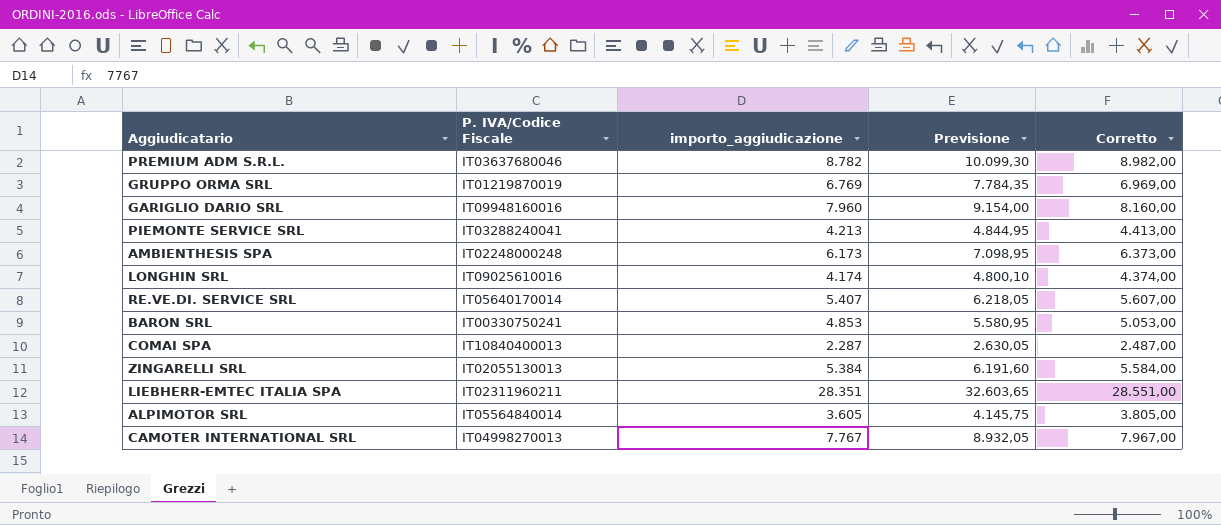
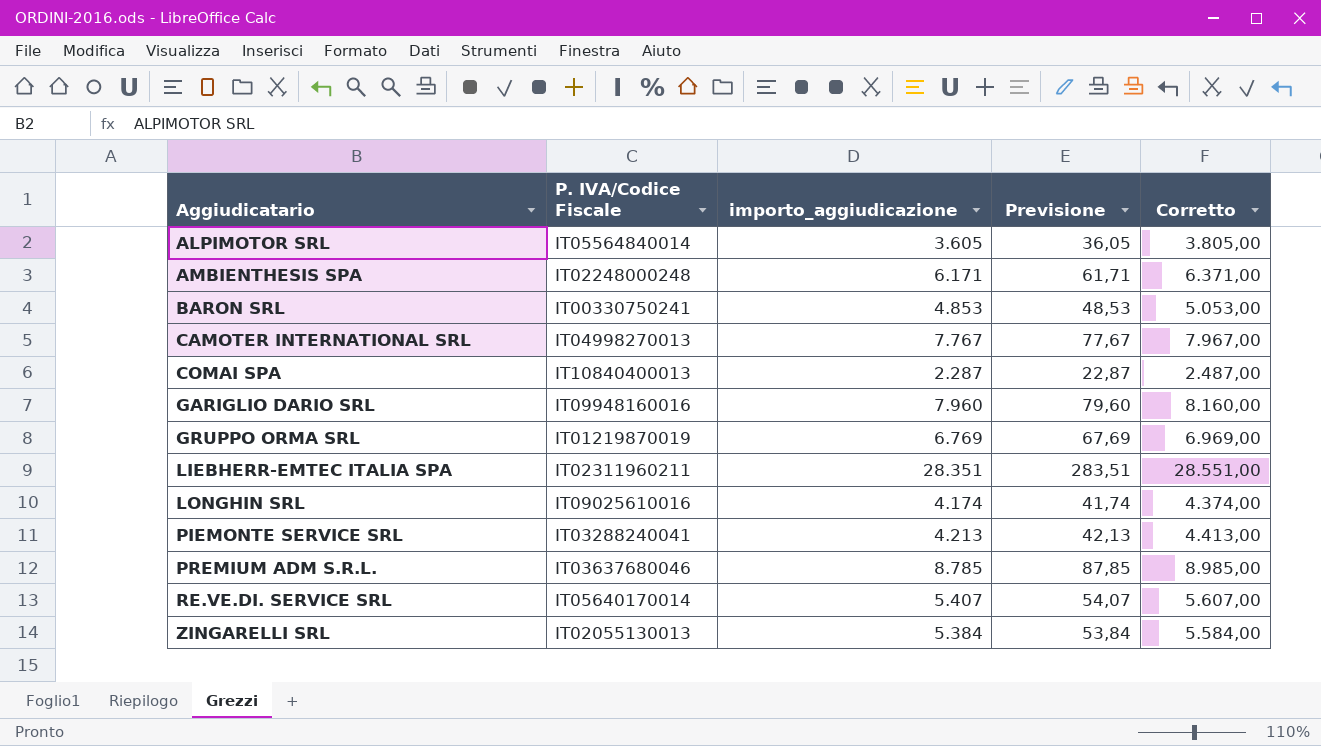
row order: none -> Aggiudicatario ascending
column Previsione | formula: [importo_aggiudicazione] * 1,15 -> [importo_aggiudicazione] * 0,01
AMBIENTHESIS SPA | importo_aggiudicazione: 6.173 -> 6.171
AMBIENTHESIS SPA | Corretto: 6.373,00 -> 6.371,00
PREMIUM ADM S.R.L. | importo_aggiudicazione: 8.782 -> 8.785
PREMIUM ADM S.R.L. | Corretto: 8.982,00 -> 8.985,00

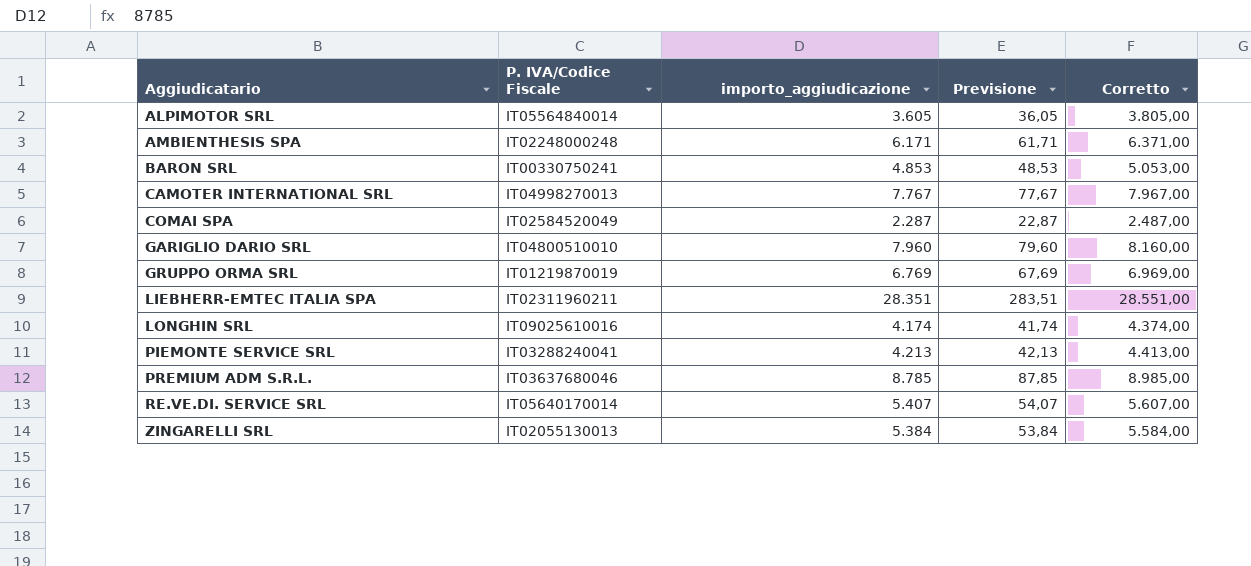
COMAI SPA | P. IVA/Codice Fiscale: IT10840400013 -> IT02584520049
GARIGLIO DARIO SRL | P. IVA/Codice Fiscale: IT09948160016 -> IT04800510010

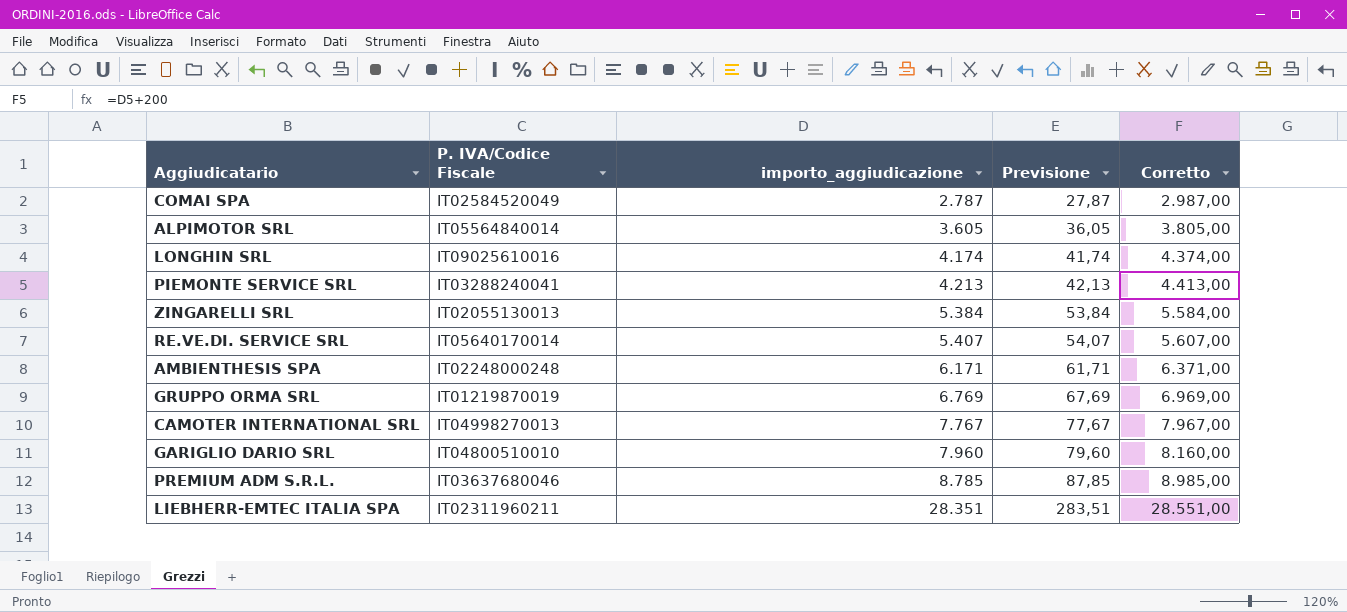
row order: Aggiudicatario ascending -> importo_aggiudicazione ascending
row BARON SRL: IT00330750241 | 4.853 | 48,53 | 5.053,00 -> none
COMAI SPA | importo_aggiudicazione: 2.287 -> 2.787
COMAI SPA | Previsione: 22,87 -> 27,87
COMAI SPA | Corretto: 2.487,00 -> 2.987,00

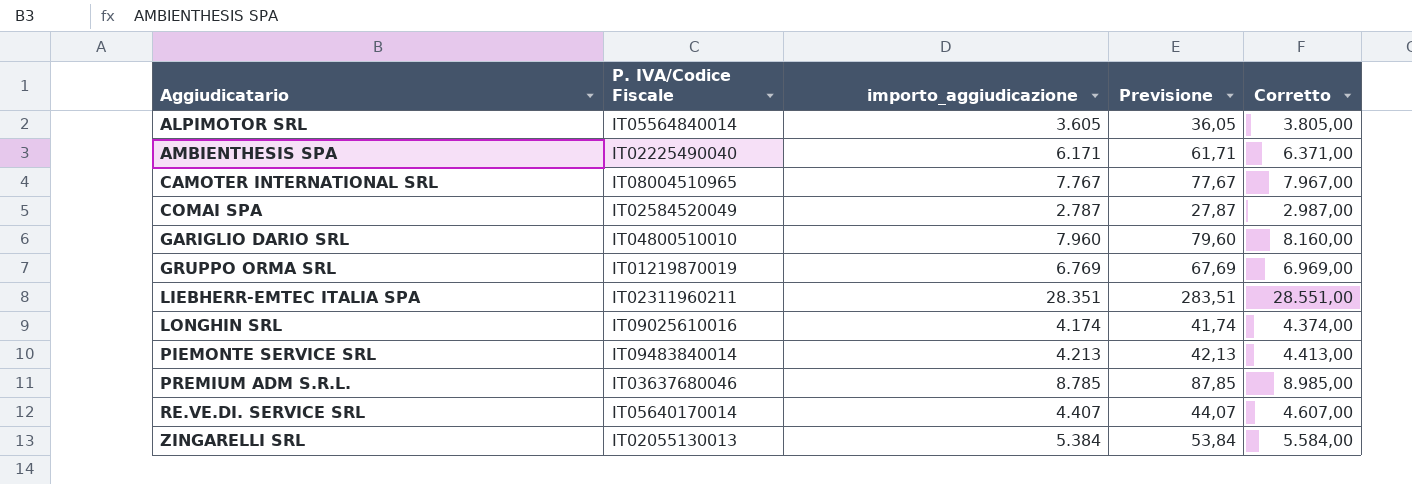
row order: importo_aggiudicazione ascending -> Aggiudicatario ascending
AMBIENTHESIS SPA | P. IVA/Codice Fiscale: IT02248000248 -> IT02225490040
CAMOTER INTERNATIONAL SRL | P. IVA/Codice Fiscale: IT04998270013 -> IT08004510965
PIEMONTE SERVICE SRL | P. IVA/Codice Fiscale: IT03288240041 -> IT09483840014
RE.VE.DI. SERVICE SRL | importo_aggiudicazione: 5.407 -> 4.407
RE.VE.DI. SERVICE SRL | Previsione: 54,07 -> 44,07
RE.VE.DI. SERVICE SRL | Corretto: 5.607,00 -> 4.607,00

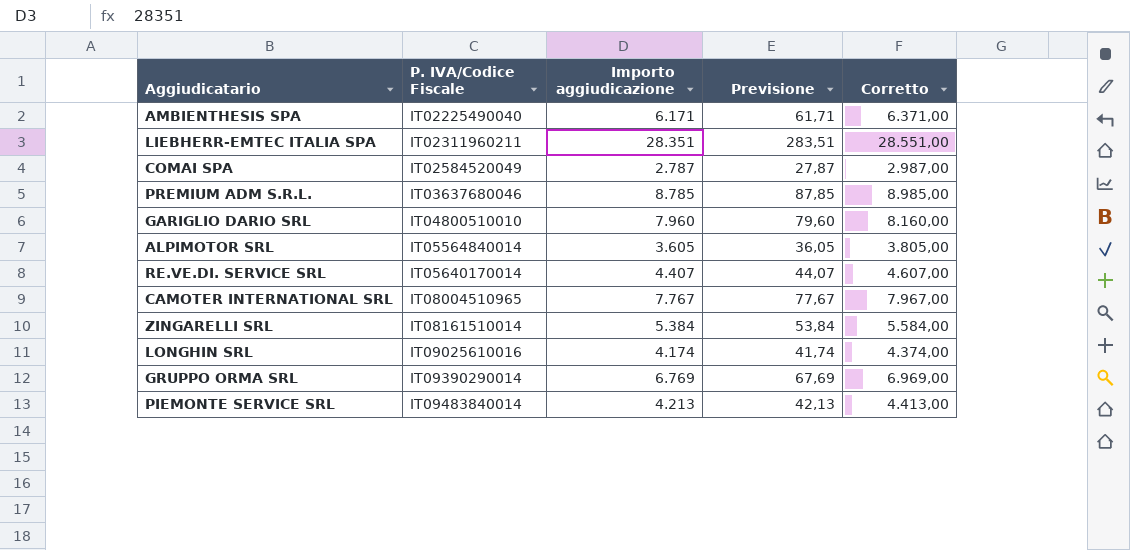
row order: Aggiudicatario ascending -> P. IVA/Codice Fiscale ascending
column name: importo_aggiudicazione -> Importo aggiudicazione
ZINGARELLI SRL | P. IVA/Codice Fiscale: IT02055130013 -> IT08161510014
GRUPPO ORMA SRL | P. IVA/Codice Fiscale: IT01219870019 -> IT09390290014

